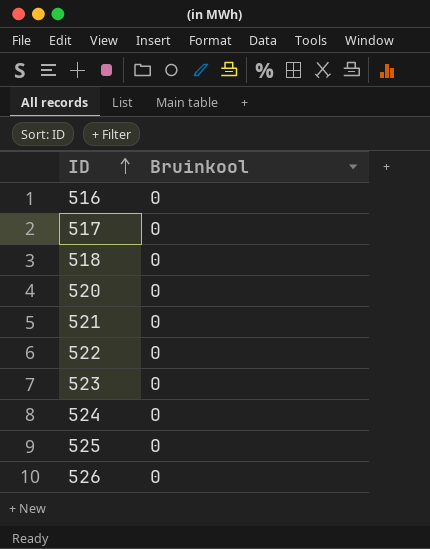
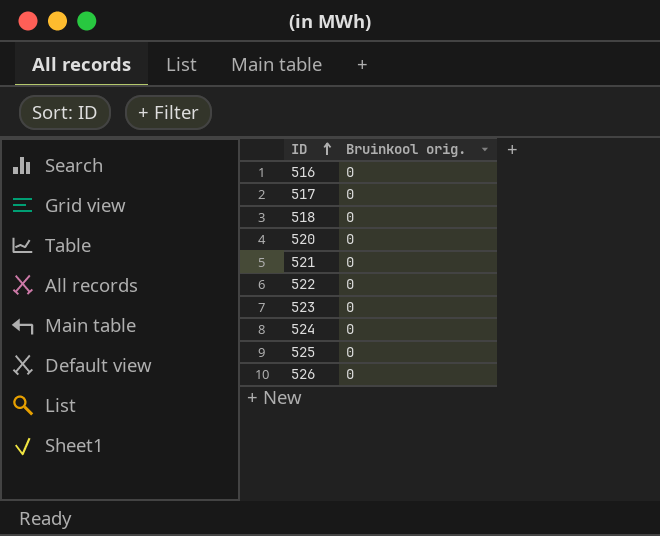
column name: Bruinkool -> Bruinkool orig.

